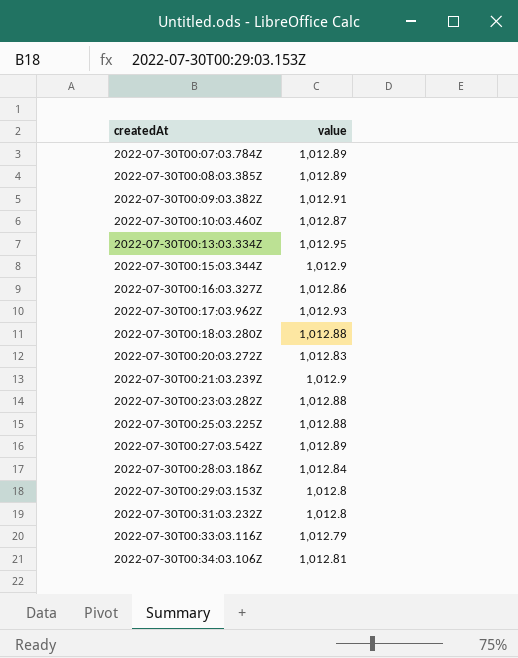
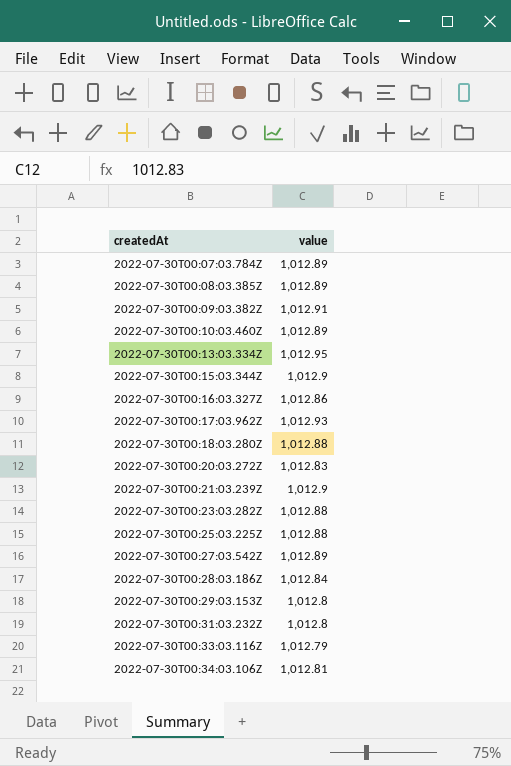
2022-07-30T00:10:03.460Z | value: 1,012.87 -> 1,012.89

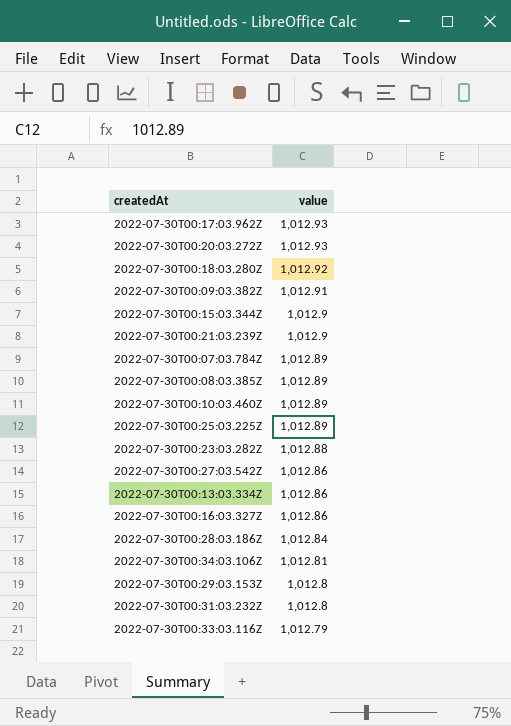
row order: createdAt ascending -> value descending
2022-07-30T00:20:03.272Z | value: 1,012.83 -> 1,012.93
2022-07-30T00:18:03.280Z | value: 1,012.88 -> 1,012.92
2022-07-30T00:25:03.225Z | value: 1,012.88 -> 1,012.89
2022-07-30T00:27:03.542Z | value: 1,012.89 -> 1,012.86
2022-07-30T00:13:03.334Z | value: 1,012.95 -> 1,012.86

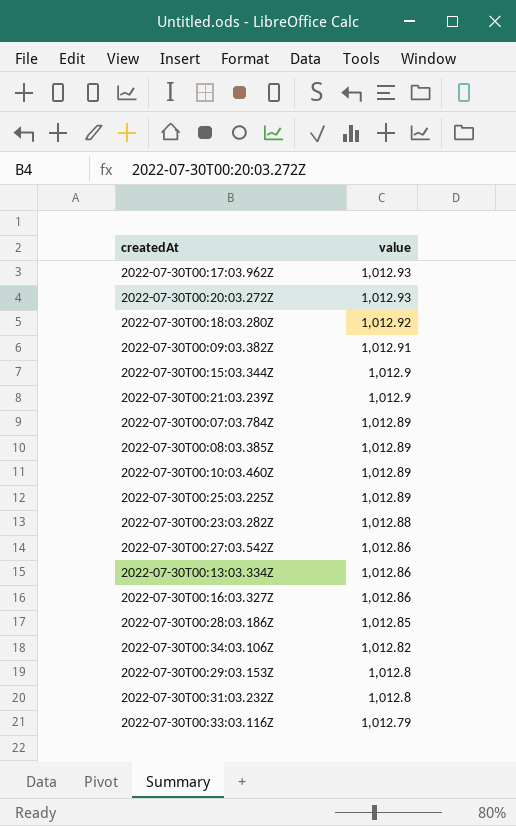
2022-07-30T00:28:03.186Z | value: 1,012.84 -> 1,012.85
2022-07-30T00:34:03.106Z | value: 1,012.81 -> 1,012.82

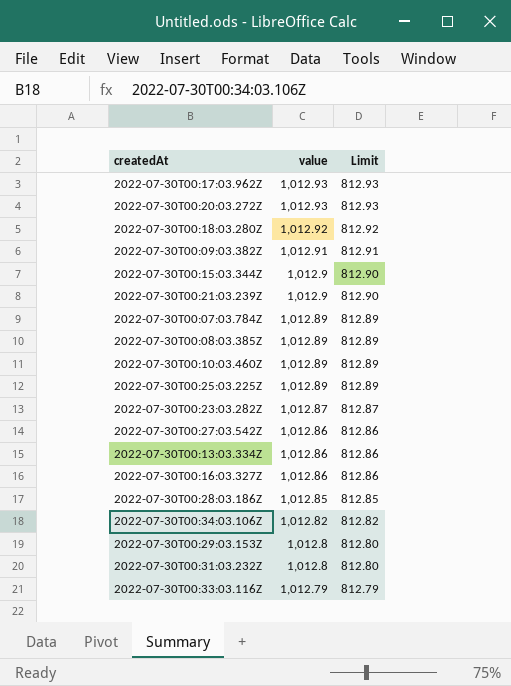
column Limit | formula: none -> [value] - 200
2022-07-30T00:23:03.282Z | value: 1,012.88 -> 1,012.87

